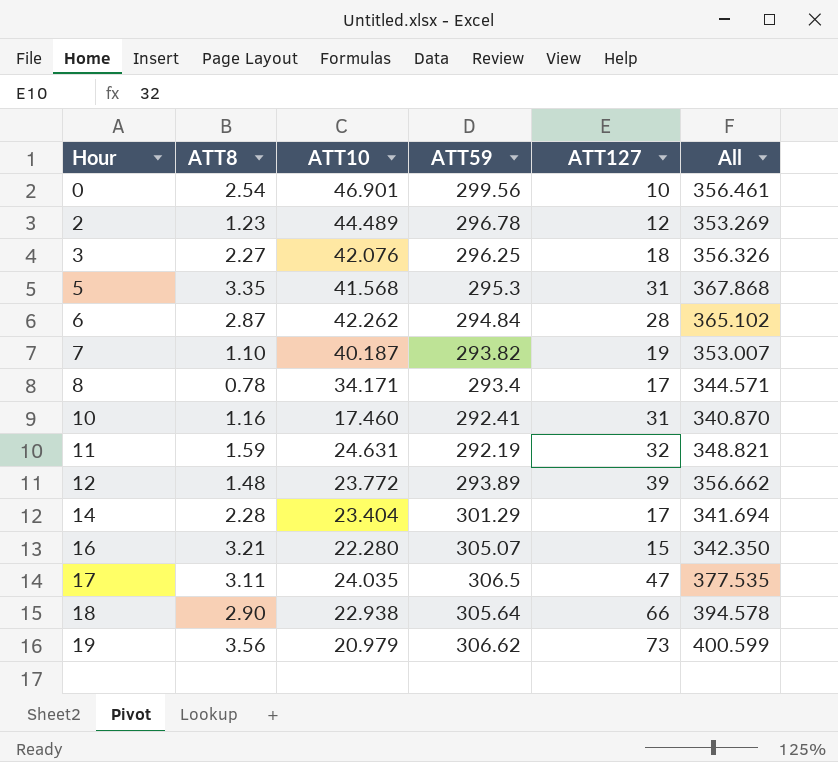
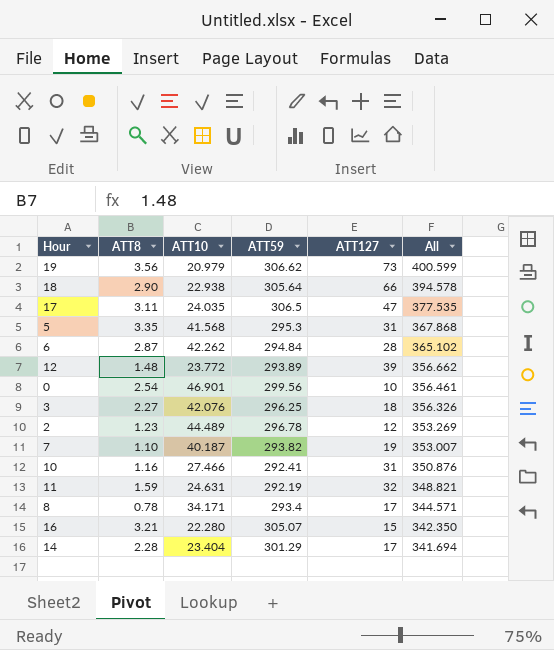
row order: Hour ascending -> All descending
10 | ATT10: 17.460 -> 27.466
10 | All: 340.870 -> 350.876

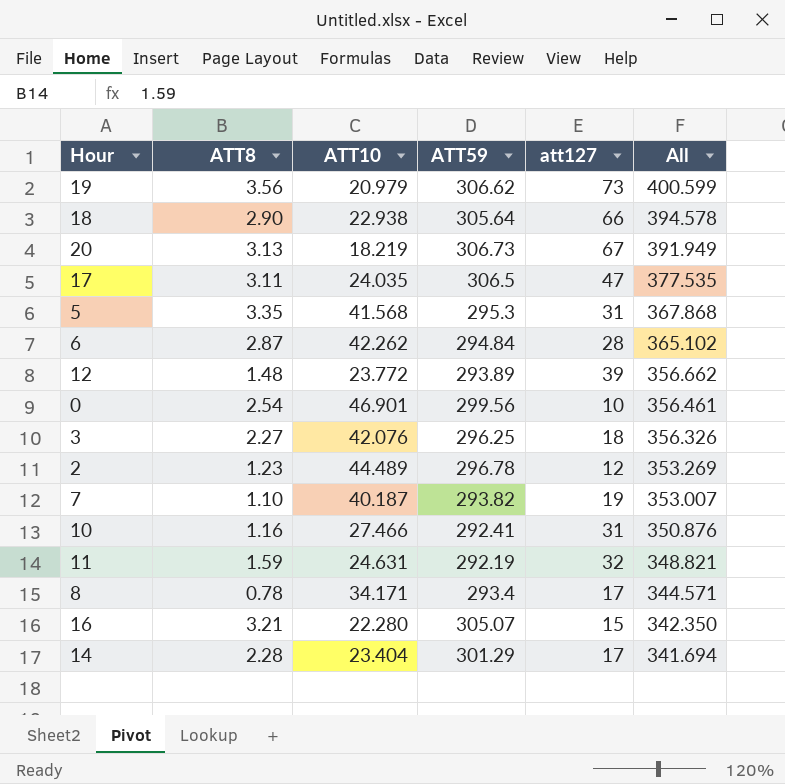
column name: ATT127 -> att127
row 20: none -> 3.13 | 18.219 | 306.73 | 67 | 391.949

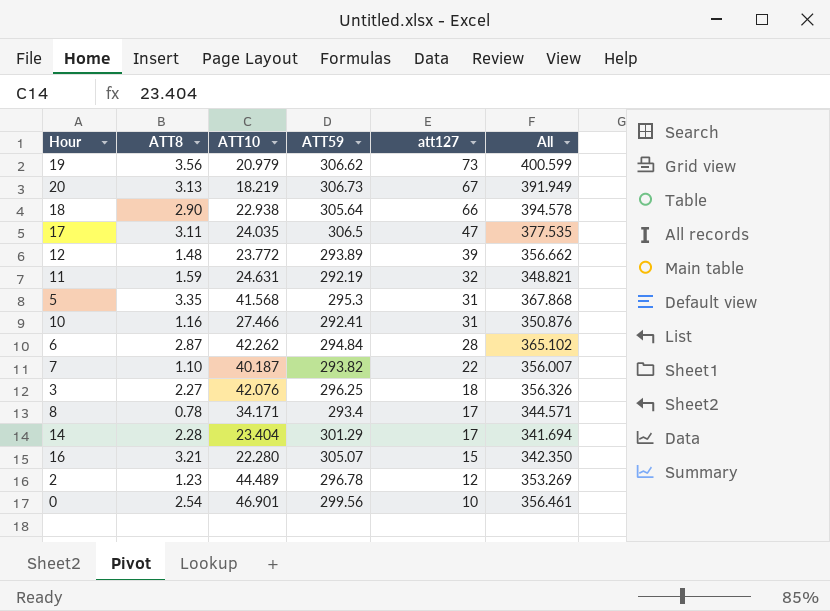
row order: All descending -> att127 descending
7 | att127: 19 -> 22
7 | All: 353.007 -> 356.007

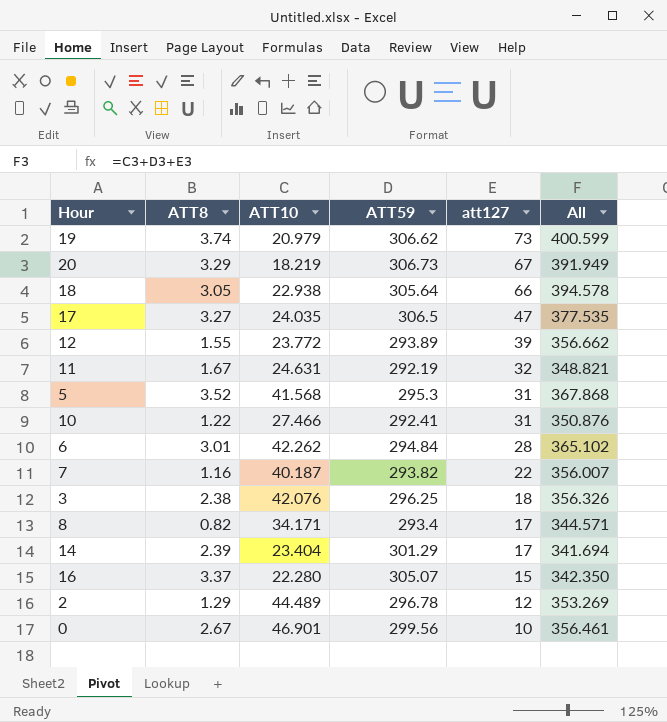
19 | ATT8: 3.56 -> 3.74
20 | ATT8: 3.13 -> 3.29
18 | ATT8: 2.90 -> 3.05
17 | ATT8: 3.11 -> 3.27
12 | ATT8: 1.48 -> 1.55
11 | ATT8: 1.59 -> 1.67
5 | ATT8: 3.35 -> 3.52
10 | ATT8: 1.16 -> 1.22
6 | ATT8: 2.87 -> 3.01
7 | ATT8: 1.10 -> 1.16
3 | ATT8: 2.27 -> 2.38
8 | ATT8: 0.78 -> 0.82
14 | ATT8: 2.28 -> 2.39
16 | ATT8: 3.21 -> 3.37
2 | ATT8: 1.23 -> 1.29
0 | ATT8: 2.54 -> 2.67

